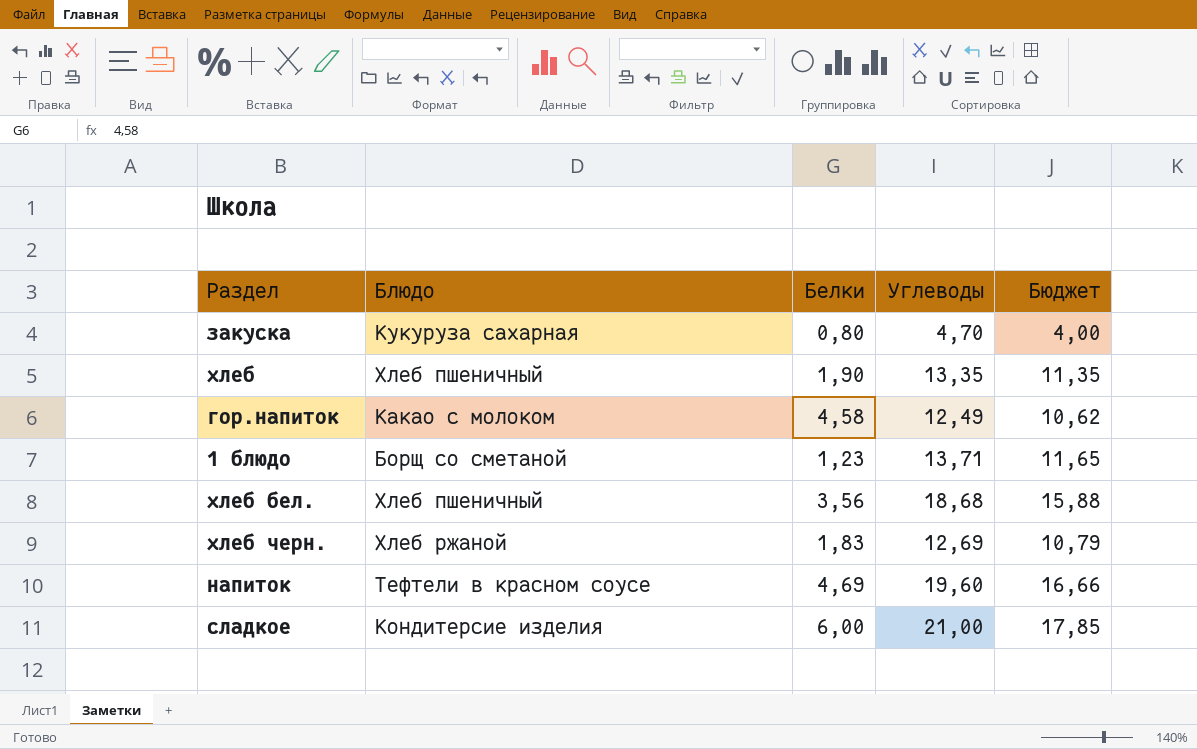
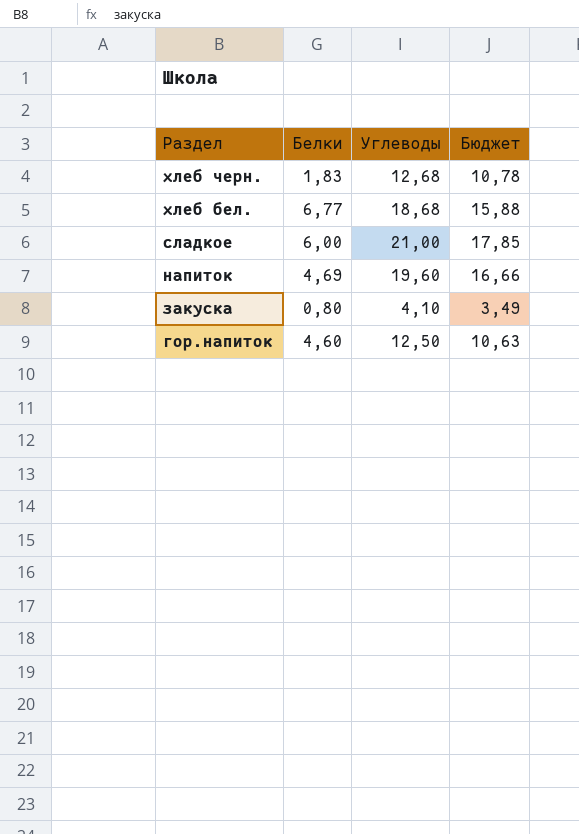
row order: none -> Раздел descending
column Блюдо | position: 2 -> none
row хлеб: Хлеб пшеничный | 1,90 | 13,35 | 11,35 -> none
row 1 блюдо: Борщ со сметаной | 1,23 | 13,71 | 11,65 -> none
хлеб черн. | Углеводы: 12,69 -> 12,68
хлеб черн. | Бюджет: 10,79 -> 10,78
хлеб бел. | Белки: 3,56 -> 6,77
закуска | Углеводы: 4,70 -> 4,10
закуска | Бюджет: 4,00 -> 3,49
гор.напиток | Белки: 4,58 -> 4,60
гор.напиток | Углеводы: 12,49 -> 12,50
гор.напиток | Бюджет: 10,62 -> 10,63

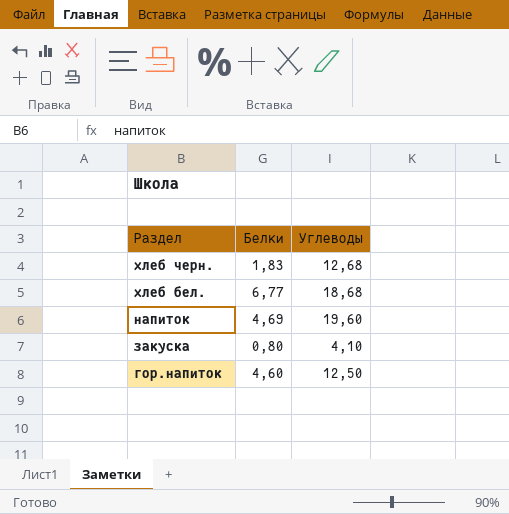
column Бюджет | formula: [Углеводы] * 0,85 -> none
row сладкое: 6,00 | 21,00 | 17,85 -> none

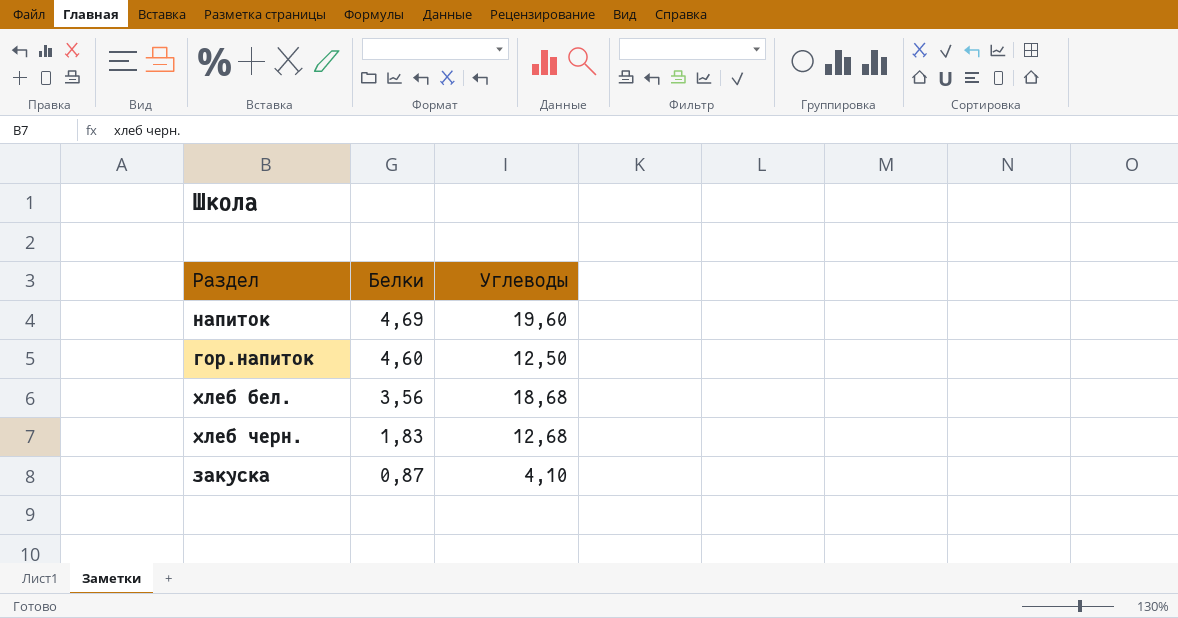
row order: Раздел descending -> Белки descending
хлеб бел. | Белки: 6,77 -> 3,56
закуска | Белки: 0,80 -> 0,87

